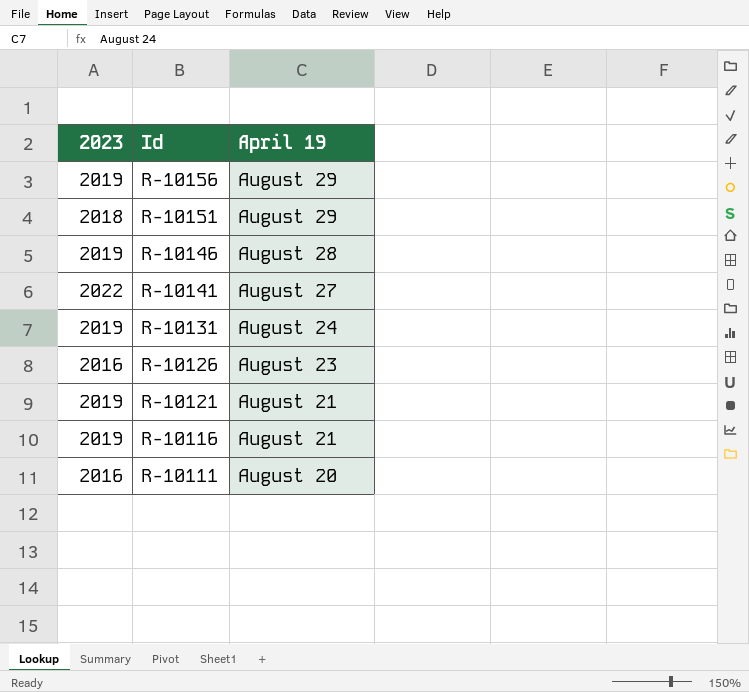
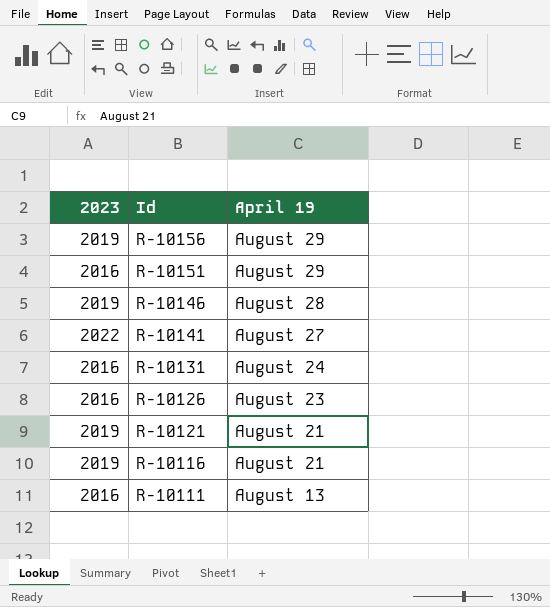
R-10151 | 2023: 2018 -> 2016
R-10131 | 2023: 2019 -> 2016
R-10111 | April 19: August 20 -> August 13

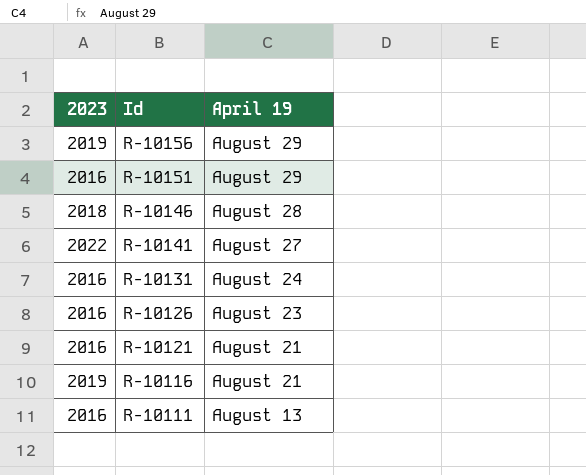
R-10146 | 2023: 2019 -> 2018
R-10121 | 2023: 2019 -> 2016

